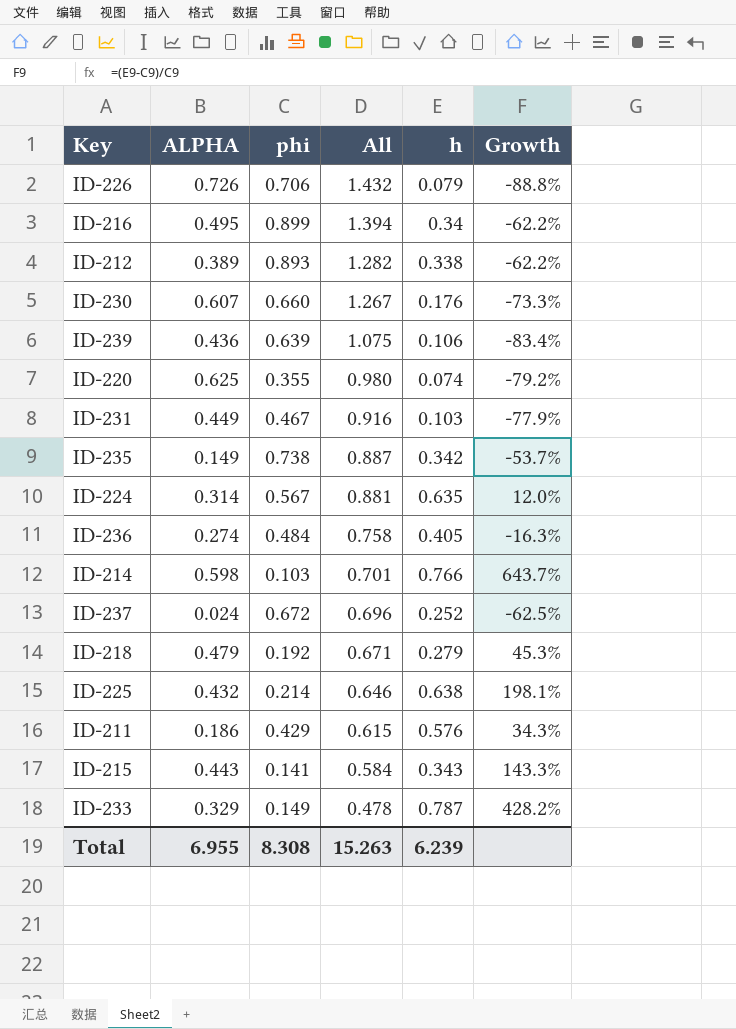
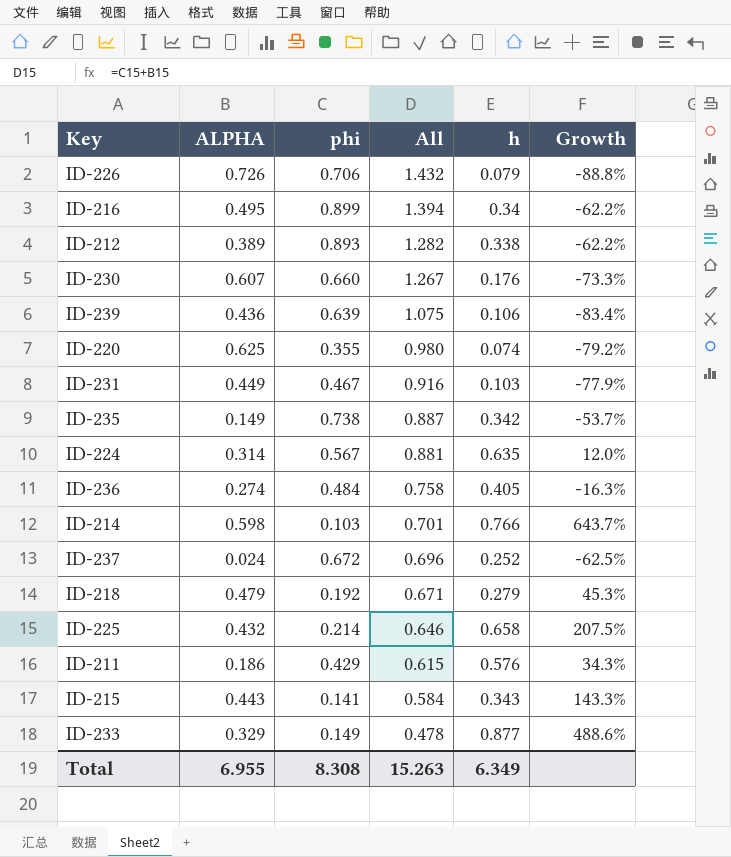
ID-225 | h: 0.638 -> 0.658
ID-225 | Growth: 198.1% -> 207.5%
ID-233 | h: 0.787 -> 0.877
ID-233 | Growth: 428.2% -> 488.6%
Total | h: 6.239 -> 6.349

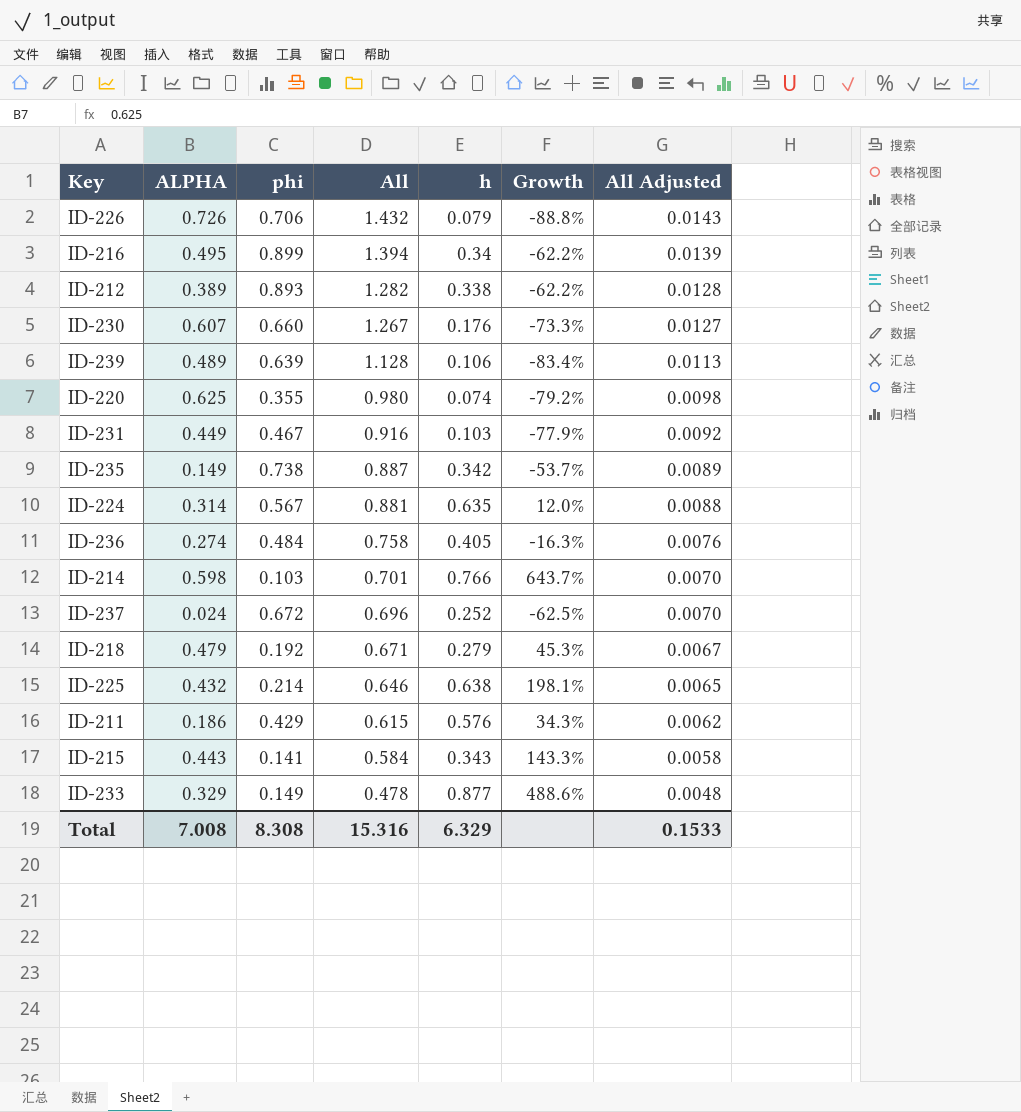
column All Adjusted | formula: none -> [All] * 0.01
ID-239 | ALPHA: 0.436 -> 0.489
ID-239 | All: 1.075 -> 1.128
ID-225 | h: 0.658 -> 0.638
ID-225 | Growth: 207.5% -> 198.1%
Total | ALPHA: 6.955 -> 7.008
Total | All: 15.263 -> 15.316
Total | h: 6.349 -> 6.329

